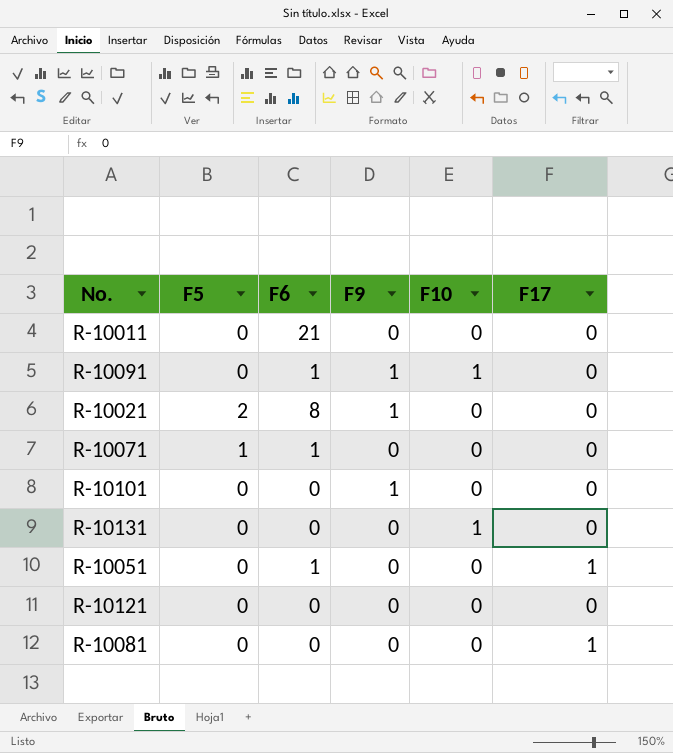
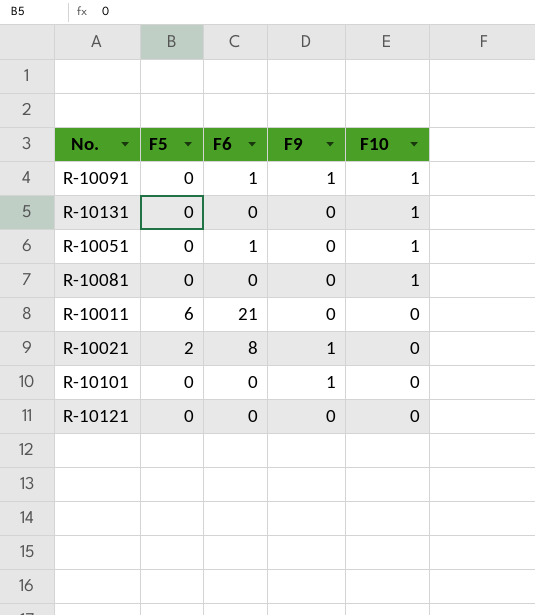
row order: none -> F10 descending
column F17 | position: 6 -> none
row R-10071: 1 | 1 | 0 | 0 | 0 -> none
R-10051 | F10: 0 -> 1
R-10081 | F10: 0 -> 1
R-10011 | F5: 0 -> 6

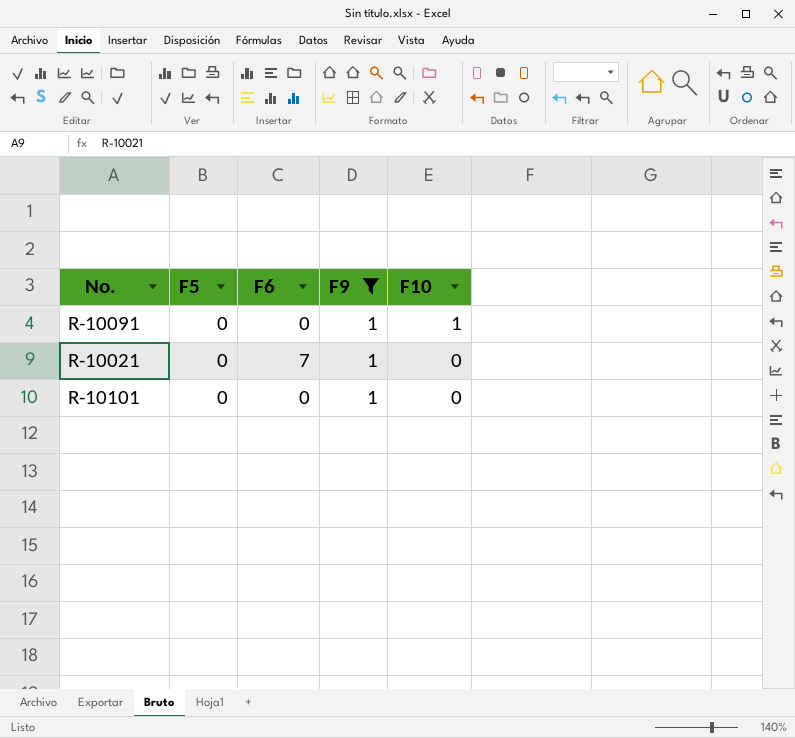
filter: none -> F9 = 1
R-10091 | F6: 1 -> 0
R-10021 | F5: 2 -> 0
R-10021 | F6: 8 -> 7

